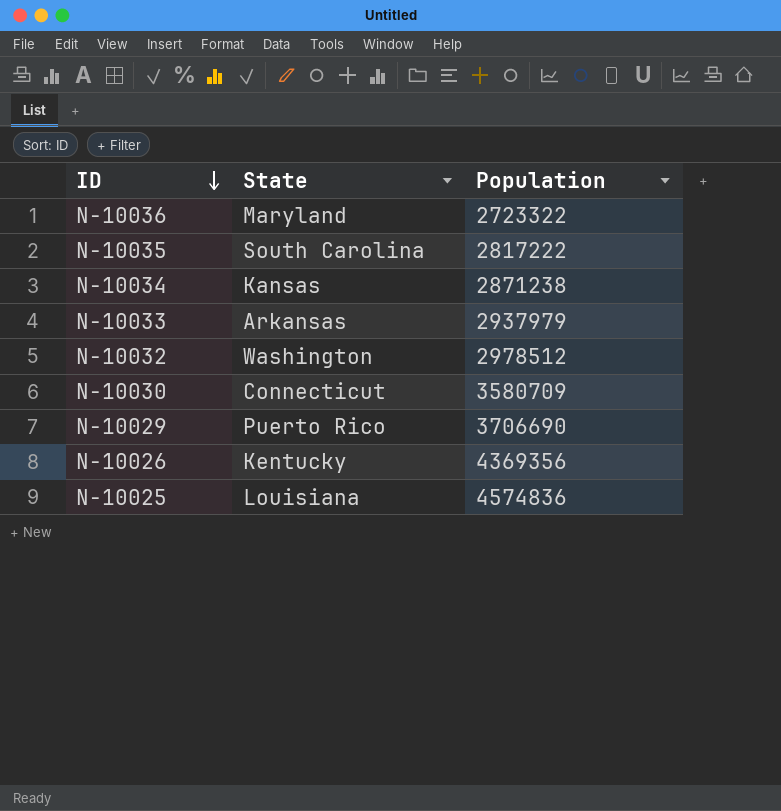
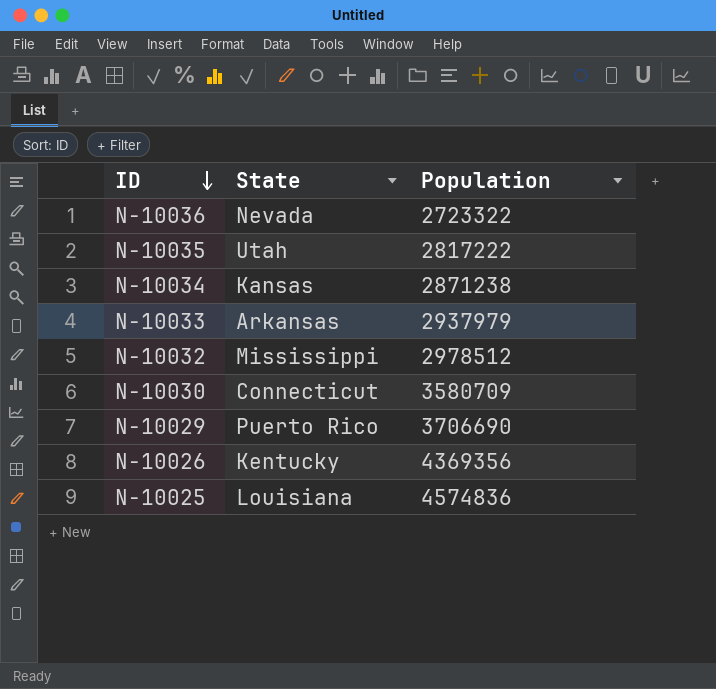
N-10036 | State: Maryland -> Nevada
N-10035 | State: South Carolina -> Utah
N-10032 | State: Washington -> Mississippi

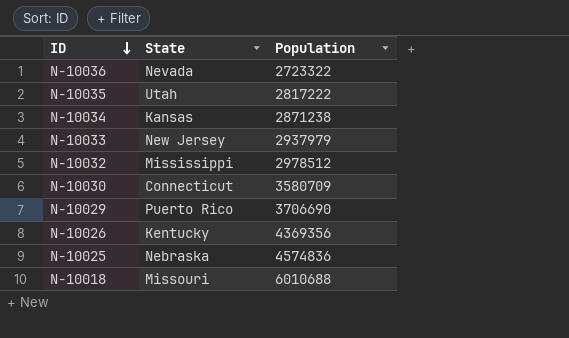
N-10033 | State: Arkansas -> New Jersey
N-10025 | State: Louisiana -> Nebraska
row N-10018: none -> Missouri | 6010688

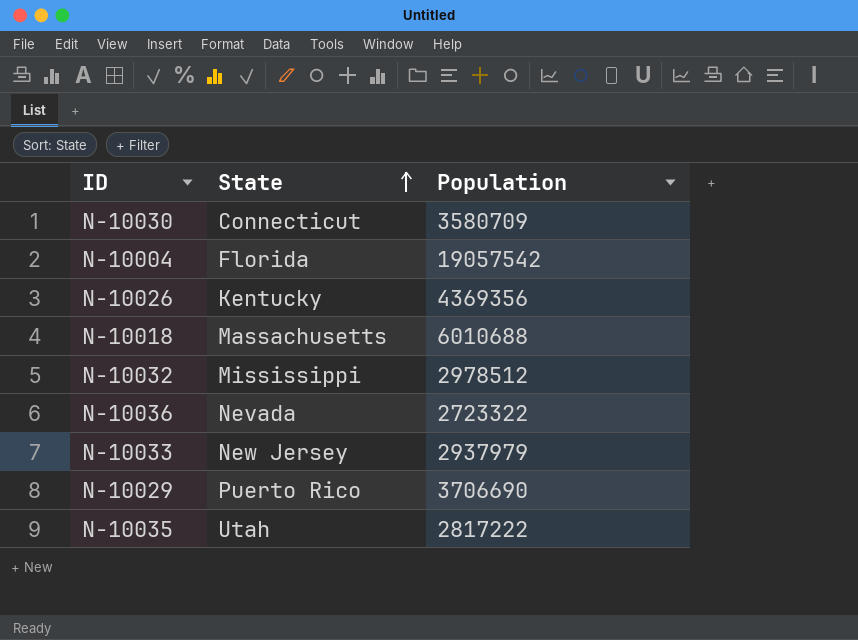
row order: ID descending -> State ascending
row N-10034: Kansas | 2871238 -> none
row N-10025: Nebraska | 4574836 -> none
row N-10004: none -> Florida | 19057542
N-10018 | State: Missouri -> Massachusetts

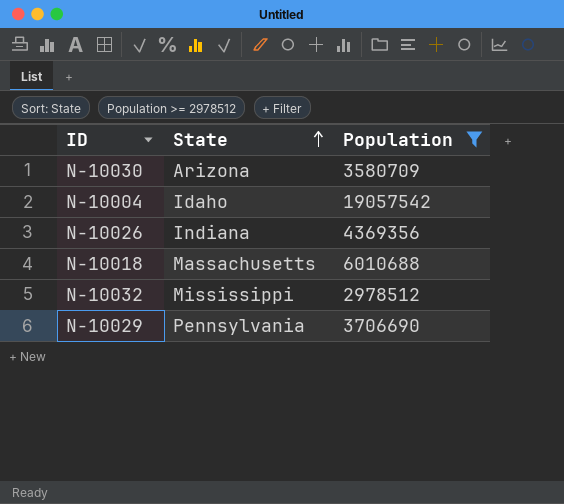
filter: none -> Population >= 2978512
N-10030 | State: Connecticut -> Arizona
N-10004 | State: Florida -> Idaho
N-10026 | State: Kentucky -> Indiana
N-10029 | State: Puerto Rico -> Pennsylvania

